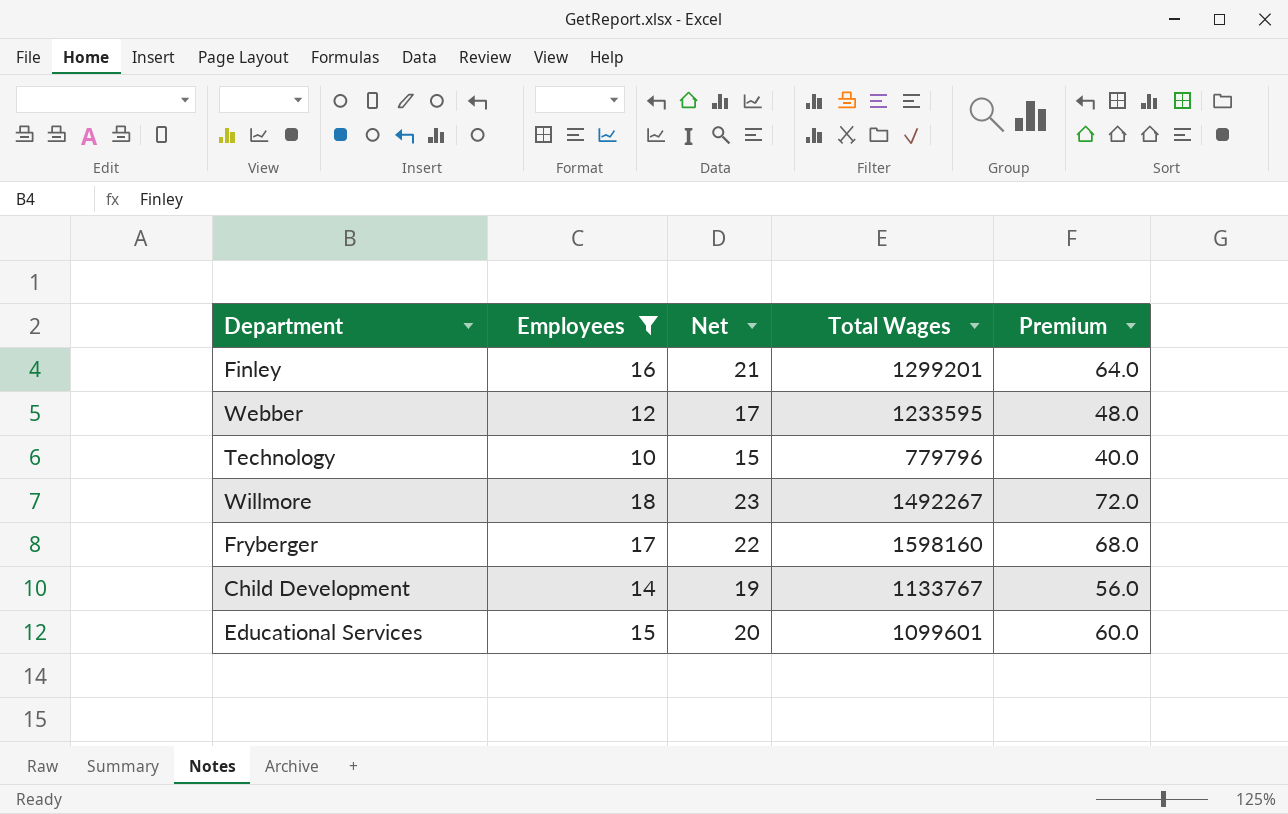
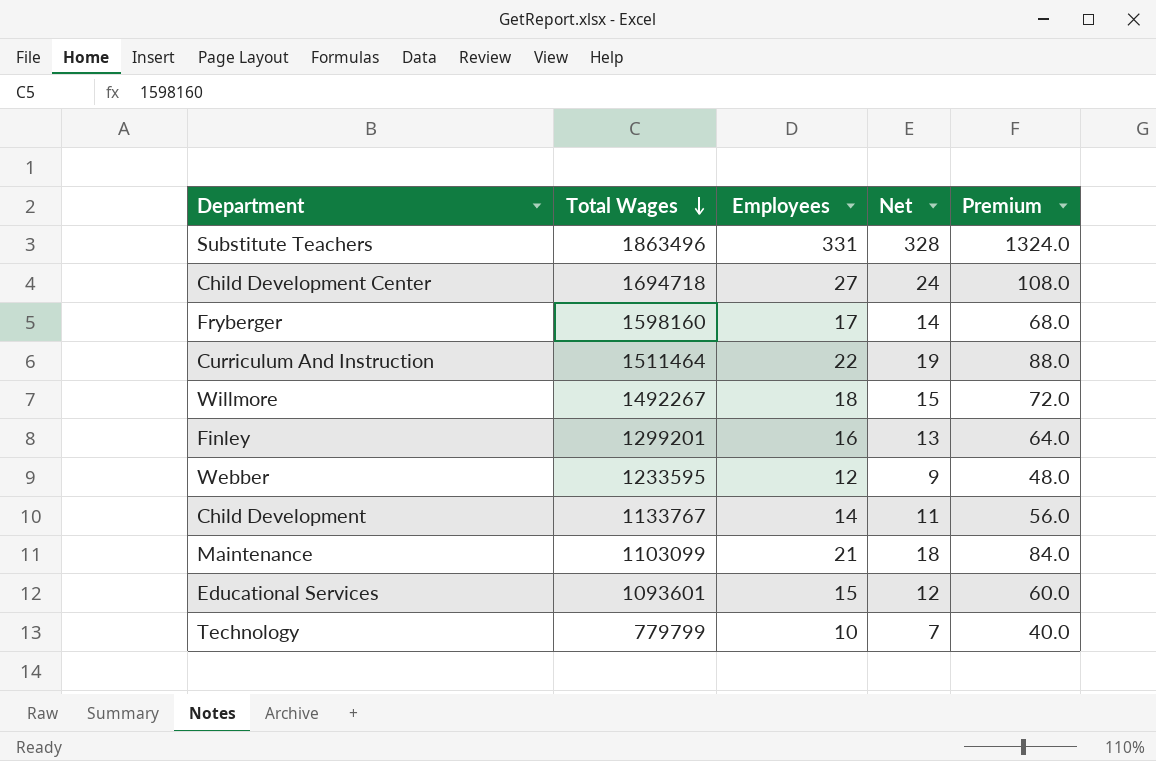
filter: Employees <= 18 -> none
row order: none -> Total Wages descending
column Total Wages | position: 4 -> 2
column Net | formula: [Employees] + 5 -> [Employees] - 3
Educational Services | Total Wages: 1099601 -> 1093601
Technology | Total Wages: 779796 -> 779799

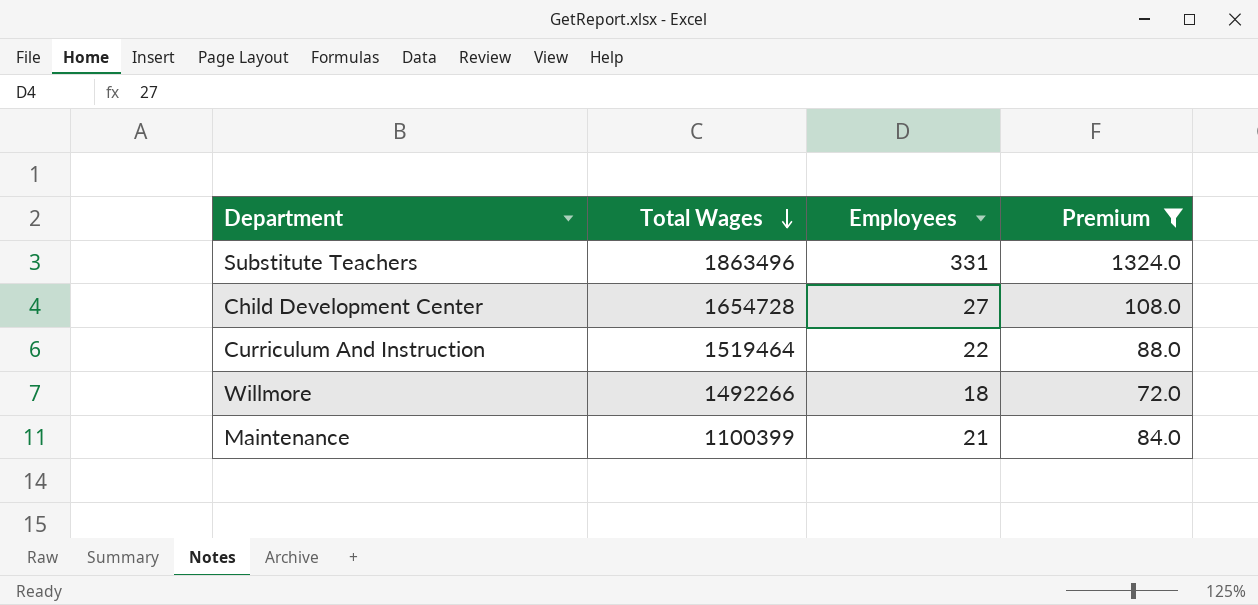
filter: none -> Premium >= 72.0
column Net | formula: [Employees] - 3 -> none
Child Development Center | Total Wages: 1694718 -> 1654728
Curriculum And Instruction | Total Wages: 1511464 -> 1519464
Willmore | Total Wages: 1492267 -> 1492266
Maintenance | Total Wages: 1103099 -> 1100399

